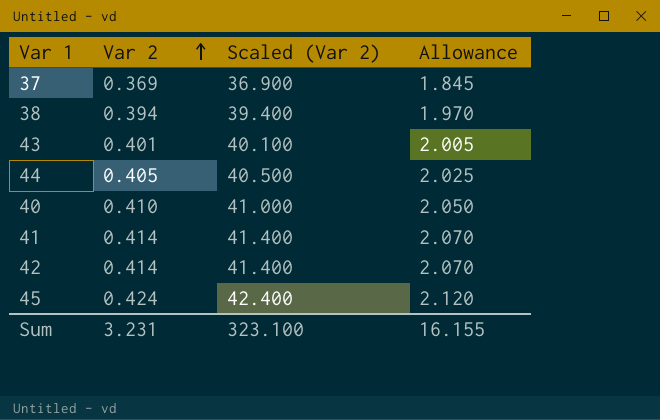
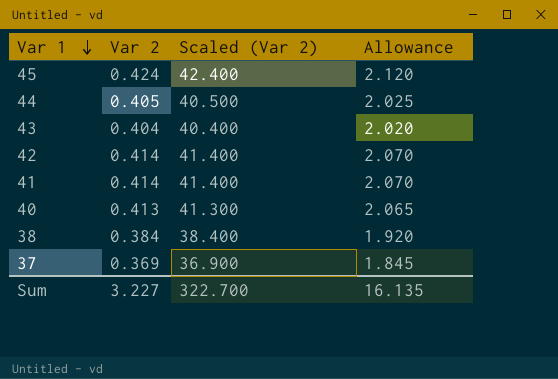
row order: Var 2 ascending -> Var 1 descending
43 | Var 2: 0.401 -> 0.404
43 | Scaled (Var 2): 40.100 -> 40.400
43 | Allowance: 2.005 -> 2.020
40 | Var 2: 0.410 -> 0.413
40 | Scaled (Var 2): 41.000 -> 41.300
40 | Allowance: 2.050 -> 2.065
38 | Var 2: 0.394 -> 0.384
38 | Scaled (Var 2): 39.400 -> 38.400
38 | Allowance: 1.970 -> 1.920
Sum | Var 2: 3.231 -> 3.227
Sum | Scaled (Var 2): 323.100 -> 322.700
Sum | Allowance: 16.155 -> 16.135

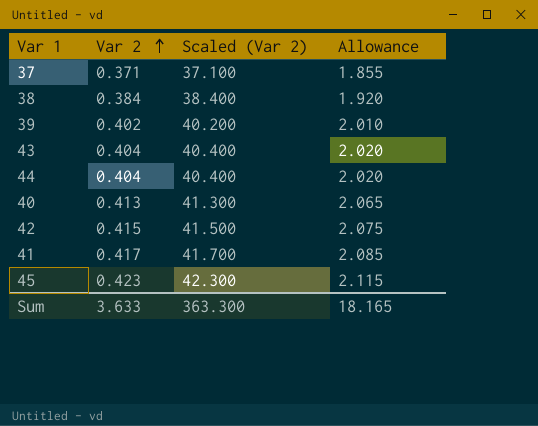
row order: Var 1 descending -> Var 2 ascending
37 | Var 2: 0.369 -> 0.371
37 | Scaled (Var 2): 36.900 -> 37.100
37 | Allowance: 1.845 -> 1.855
row 39: none -> 0.402 | 40.200 | 2.010
44 | Var 2: 0.405 -> 0.404
44 | Scaled (Var 2): 40.500 -> 40.400
44 | Allowance: 2.025 -> 2.020
42 | Var 2: 0.414 -> 0.415
42 | Scaled (Var 2): 41.400 -> 41.500
42 | Allowance: 2.070 -> 2.075
41 | Var 2: 0.414 -> 0.417
41 | Scaled (Var 2): 41.400 -> 41.700
41 | Allowance: 2.070 -> 2.085
45 | Var 2: 0.424 -> 0.423
45 | Scaled (Var 2): 42.400 -> 42.300
45 | Allowance: 2.120 -> 2.115
Sum | Var 2: 3.227 -> 3.633
Sum | Scaled (Var 2): 322.700 -> 363.300
Sum | Allowance: 16.135 -> 18.165

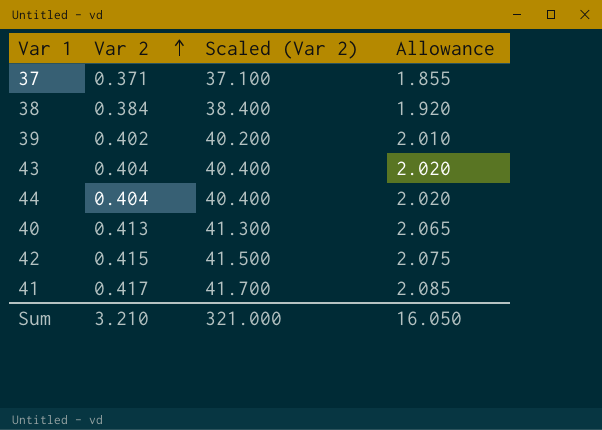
row 45: 0.423 | 42.300 | 2.115 -> none
Sum | Var 2: 3.633 -> 3.210
Sum | Scaled (Var 2): 363.300 -> 321.000
Sum | Allowance: 18.165 -> 16.050

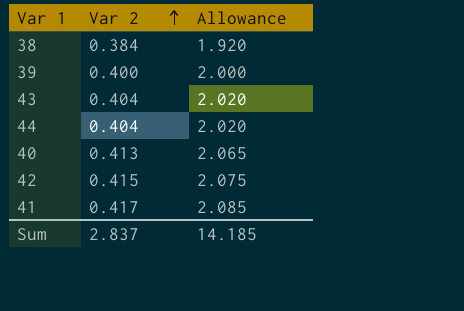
column Scaled (Var 2) | formula: [Var 2] * 100 -> none
row 37: 0.371 | 37.100 | 1.855 -> none
39 | Var 2: 0.402 -> 0.400
39 | Allowance: 2.010 -> 2.000
Sum | Var 2: 3.210 -> 2.837
Sum | Allowance: 16.050 -> 14.185

